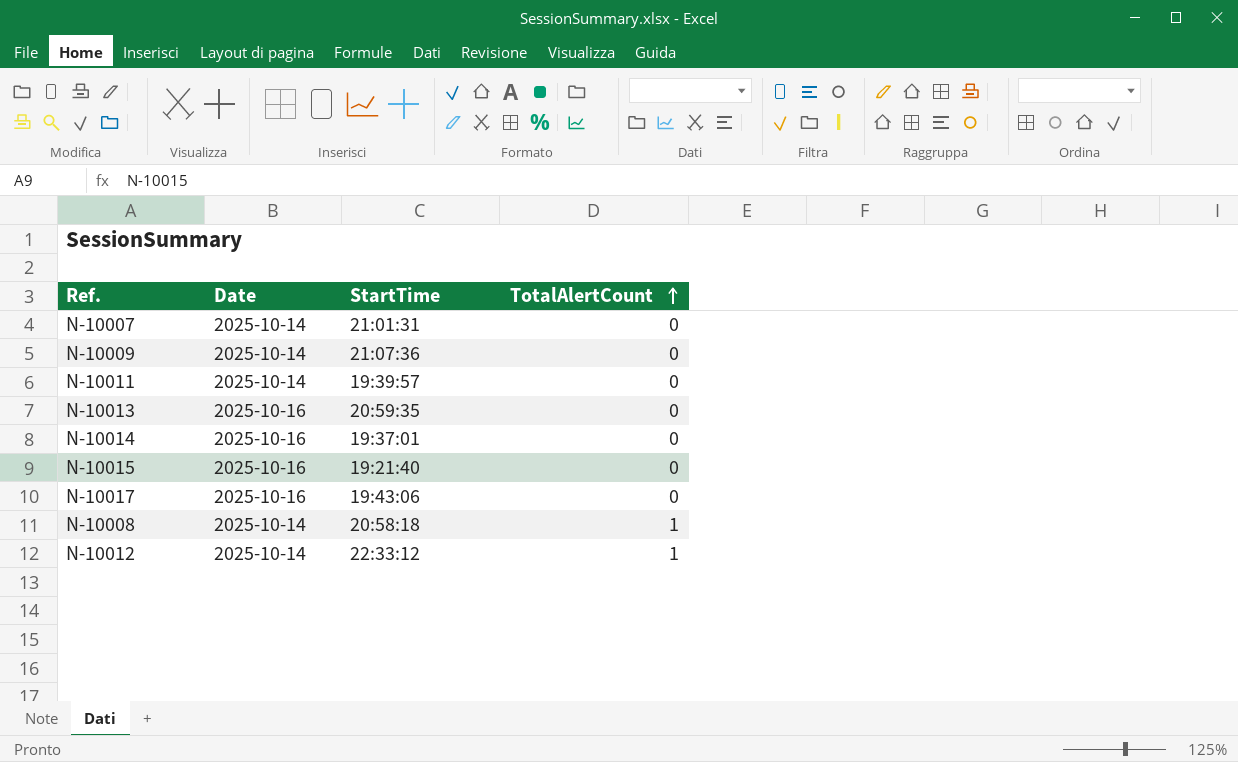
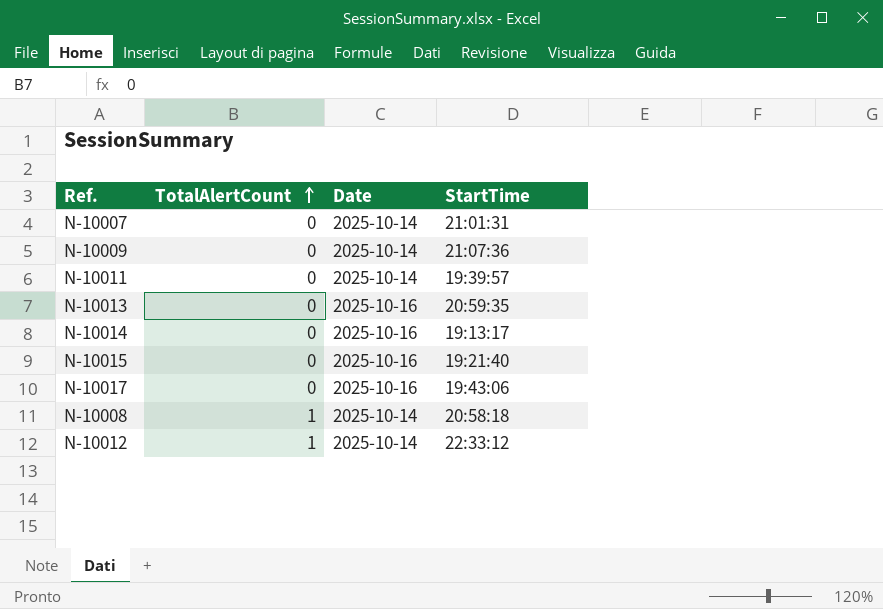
column TotalAlertCount | position: 4 -> 2
N-10014 | StartTime: 19:37:01 -> 19:13:17

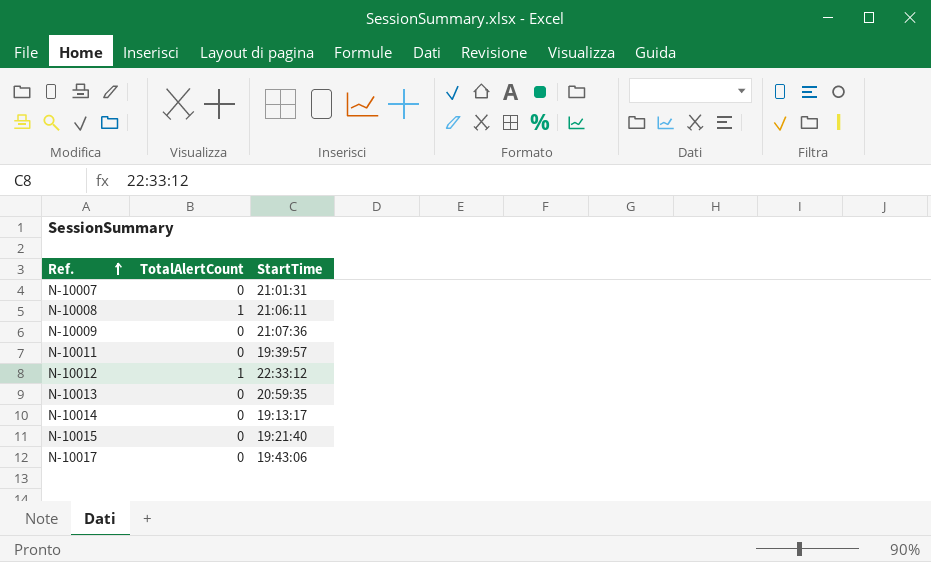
row order: TotalAlertCount ascending -> Ref. ascending
column Date | position: 3 -> none
N-10008 | StartTime: 20:58:18 -> 21:06:11

